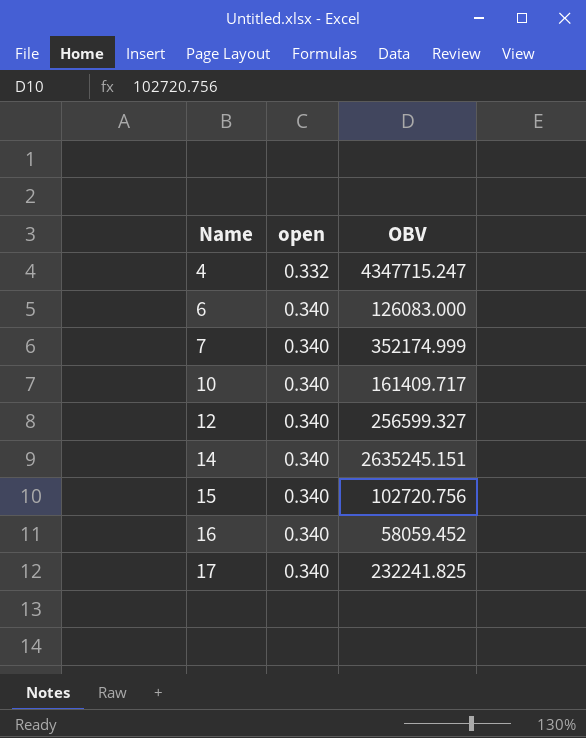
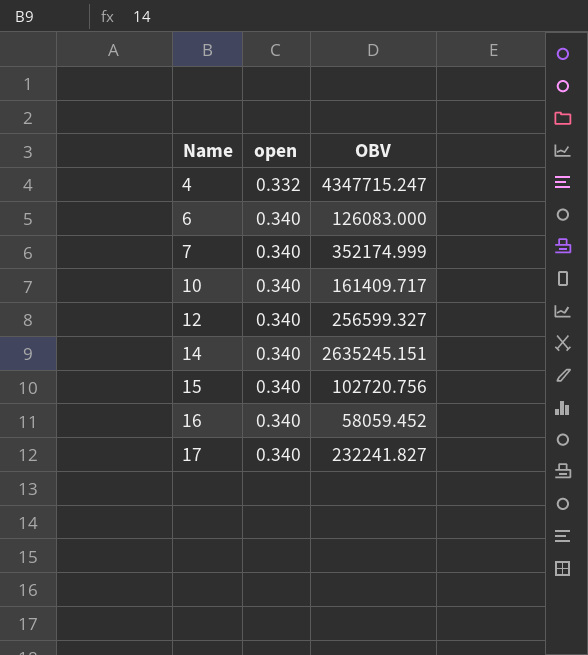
17 | OBV: 232241.825 -> 232241.827

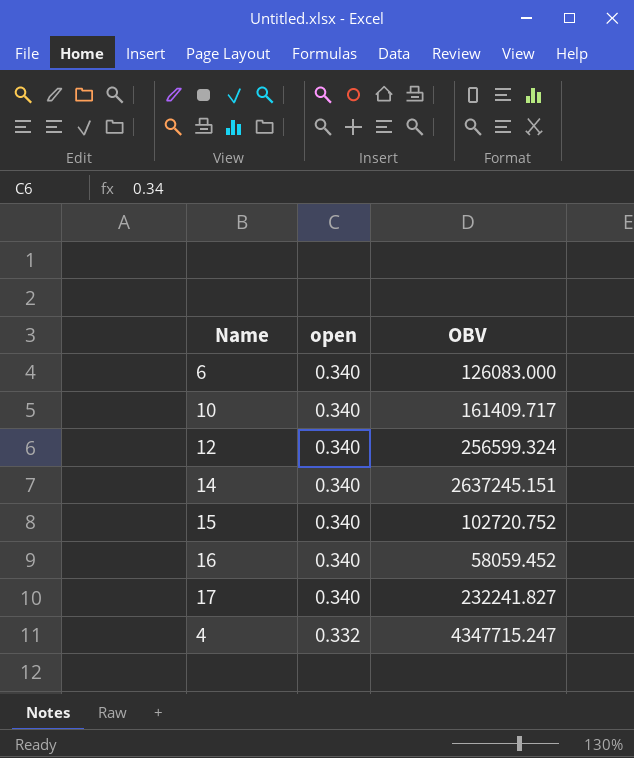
row order: Name ascending -> open descending
row 7: 0.340 | 352174.999 -> none
12 | OBV: 256599.327 -> 256599.324
14 | OBV: 2635245.151 -> 2637245.151
15 | OBV: 102720.756 -> 102720.752

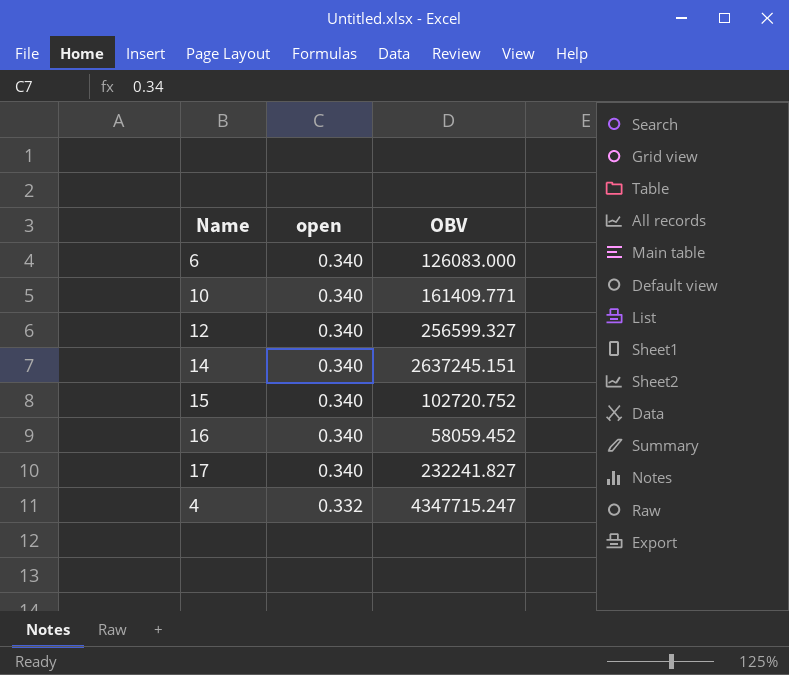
10 | OBV: 161409.717 -> 161409.771
12 | OBV: 256599.324 -> 256599.327

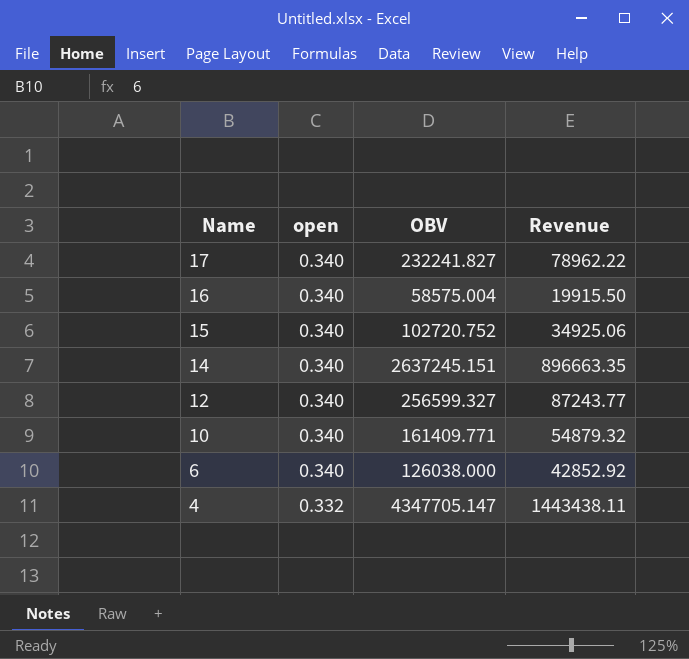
row order: open descending -> Name descending
column Revenue | formula: none -> [open] * [OBV]
16 | OBV: 58059.452 -> 58575.004
6 | OBV: 126083.000 -> 126038.000
4 | OBV: 4347715.247 -> 4347705.147

